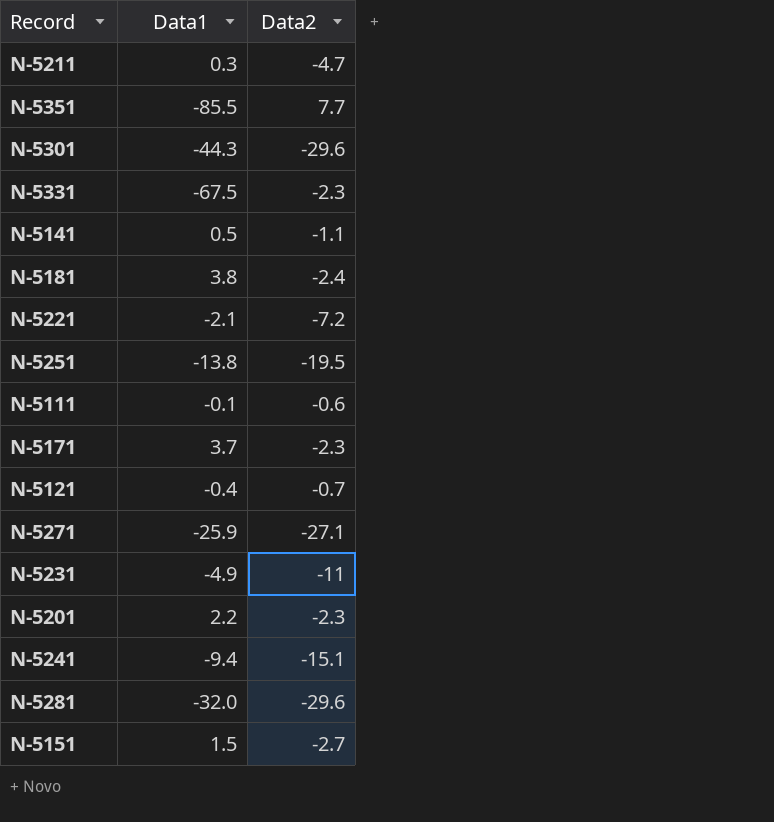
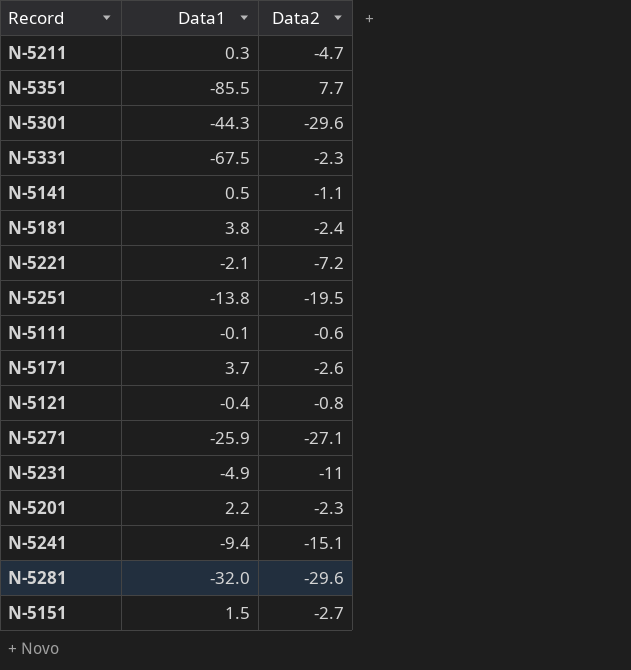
N-5171 | Data2: -2.3 -> -2.6
N-5121 | Data2: -0.7 -> -0.8

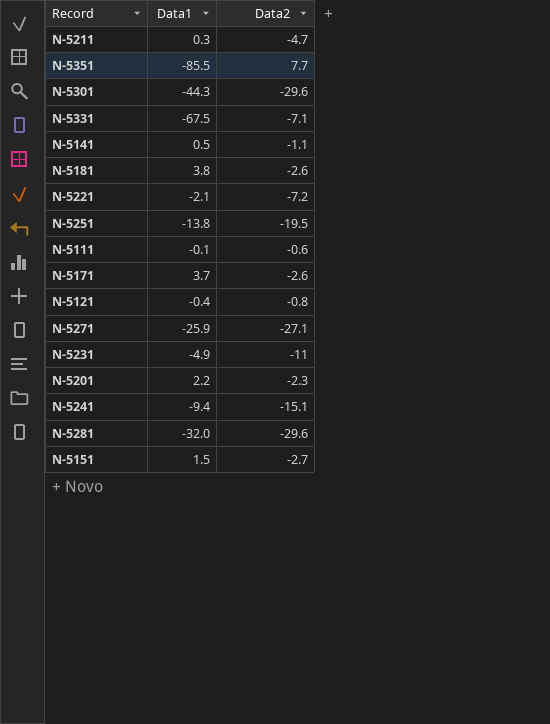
N-5331 | Data2: -2.3 -> -7.1
N-5181 | Data2: -2.4 -> -2.6

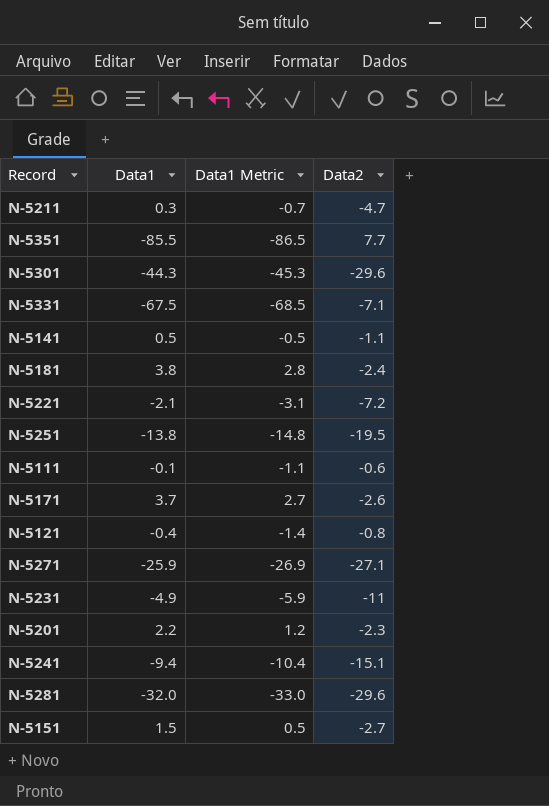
column Data1 Metric | formula: none -> [Data1] - 1
N-5181 | Data2: -2.6 -> -2.4

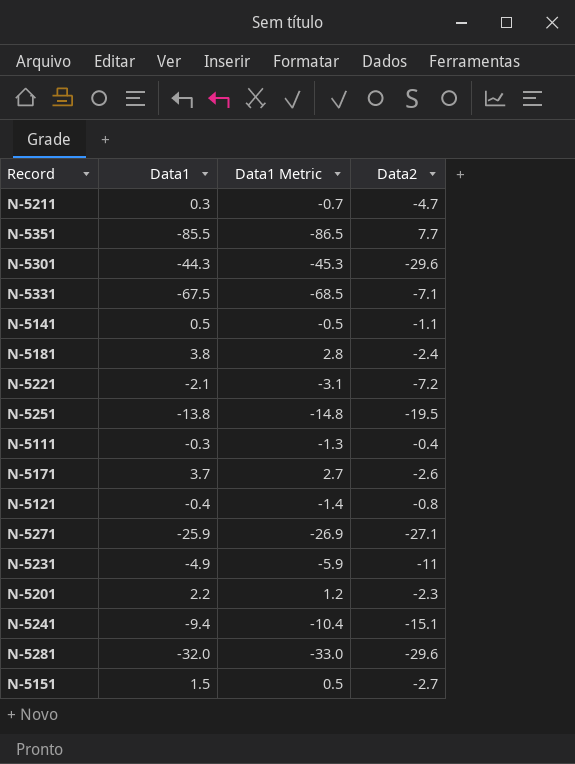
N-5111 | Data1: -0.1 -> -0.3
N-5111 | Data1 Metric: -1.1 -> -1.3
N-5111 | Data2: -0.6 -> -0.4

